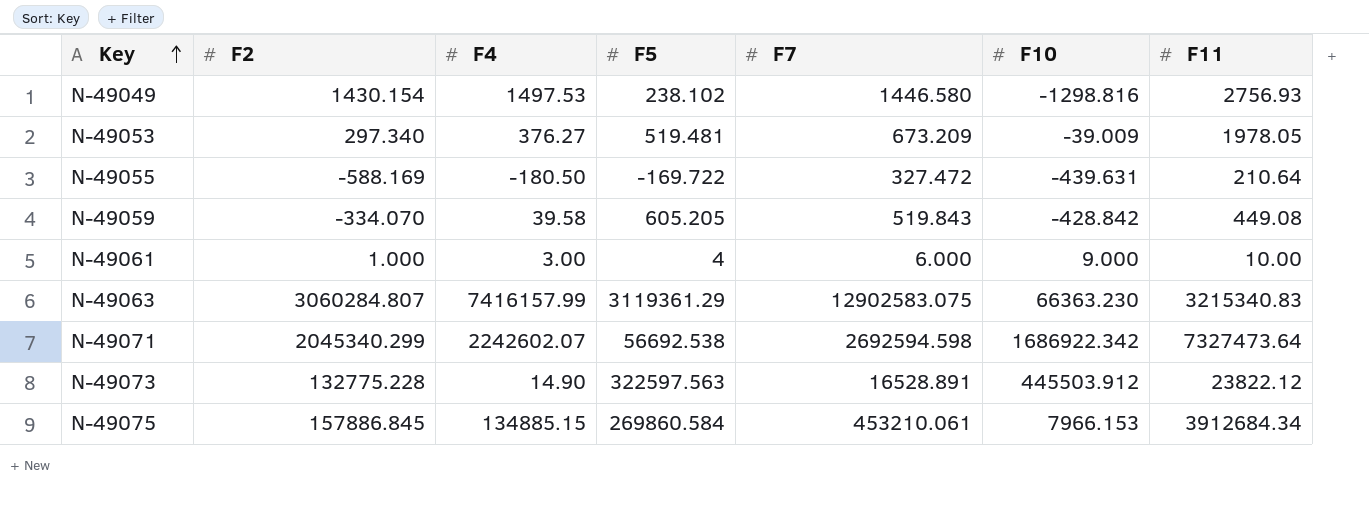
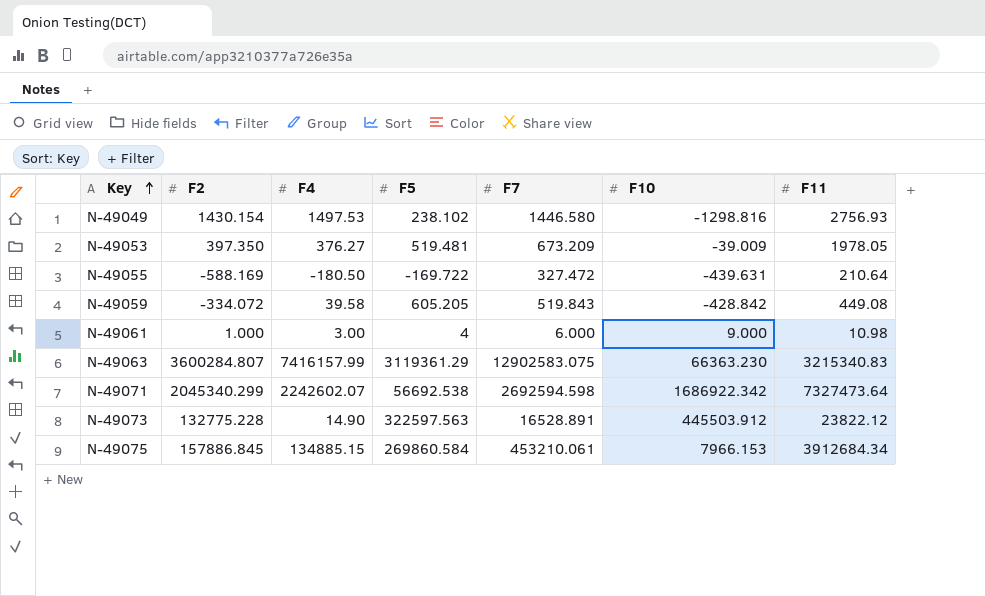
N-49053 | F2: 297.340 -> 397.350
N-49059 | F2: -334.070 -> -334.072
N-49061 | F11: 10.00 -> 10.98
N-49063 | F2: 3060284.807 -> 3600284.807

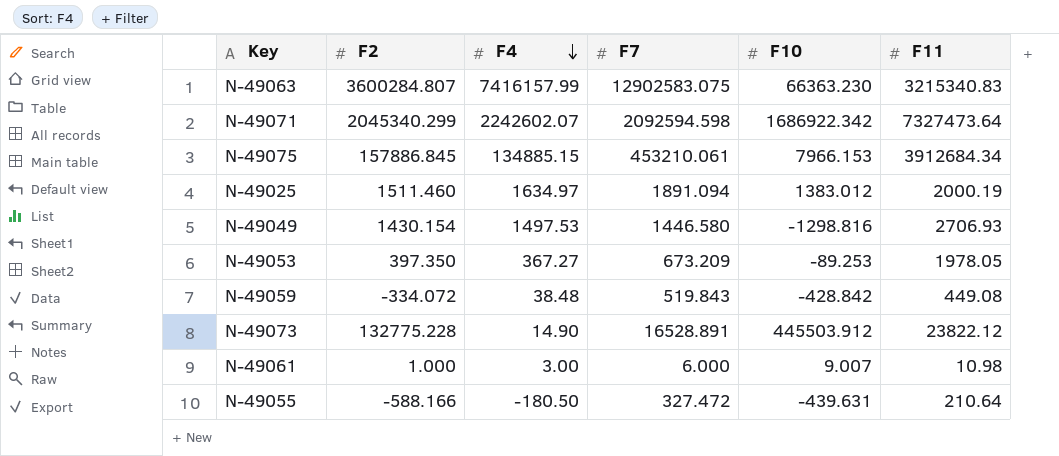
row order: Key ascending -> F4 descending
column F5 | position: 4 -> none
N-49071 | F7: 2692594.598 -> 2092594.598
row N-49025: none -> 1511.460 | 1634.97 | 1891.094 | 1383.012 | 2000.19
N-49049 | F11: 2756.93 -> 2706.93
N-49053 | F4: 376.27 -> 367.27
N-49053 | F10: -39.009 -> -89.253
N-49059 | F4: 39.58 -> 38.48
N-49061 | F10: 9.000 -> 9.007
N-49055 | F2: -588.169 -> -588.166

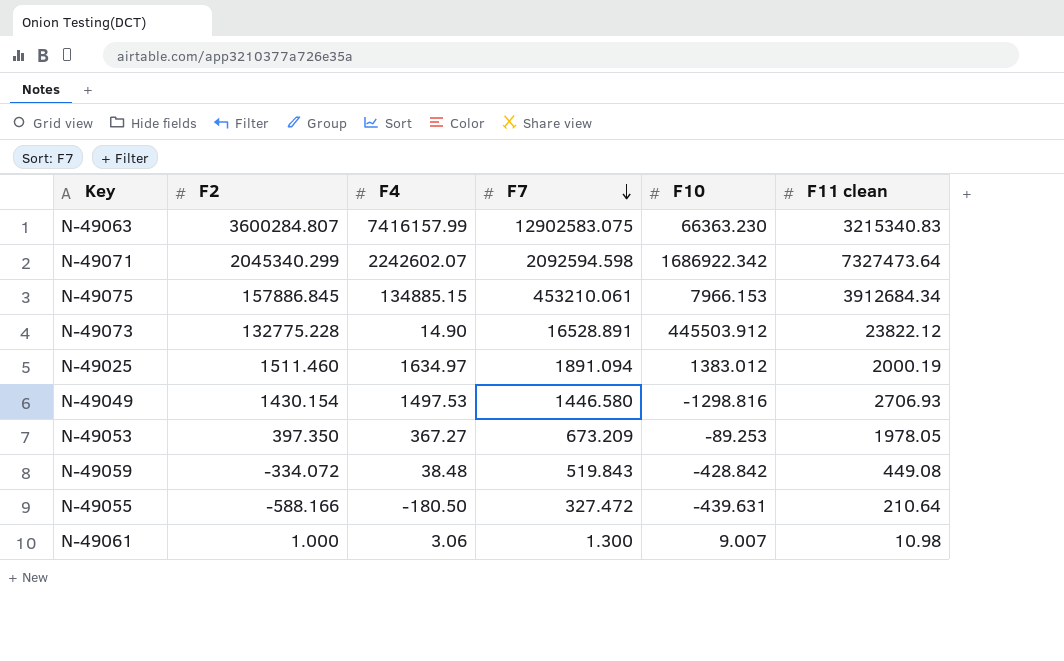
row order: F4 descending -> F7 descending
column name: F11 -> F11 clean
N-49061 | F4: 3.00 -> 3.06
N-49061 | F7: 6.000 -> 1.300

